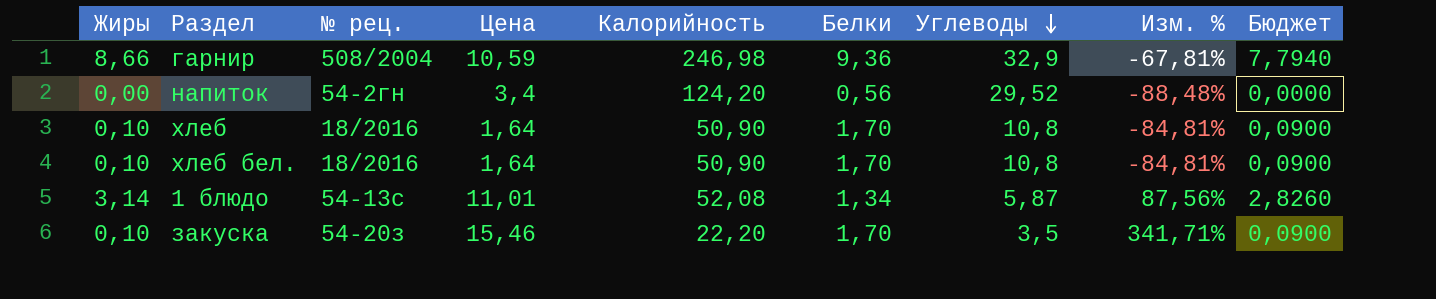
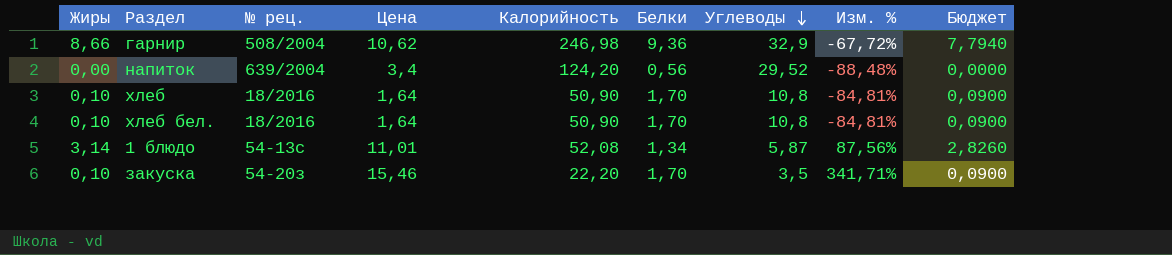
гарнир | Цена: 10,59 -> 10,62
гарнир | Изм. %: -67,81% -> -67,72%
напиток | № рец.: 54-2гн -> 639/2004

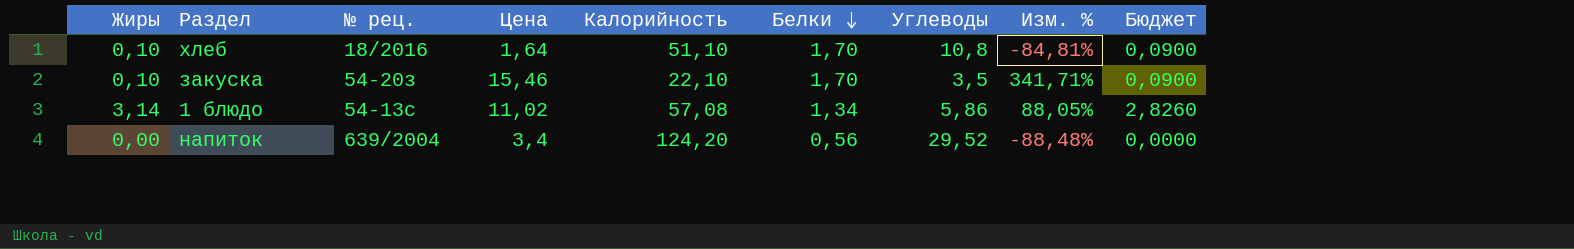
row order: Углеводы descending -> Белки descending
row гарнир: 8,66 | 508/2004 | 10,62 | 246,98 | 9,36 | 32,9 | -67,72% | 7,7940 -> none
row хлеб бел.: 0,10 | 18/2016 | 1,64 | 50,90 | 1,70 | 10,8 | -84,81% | 0,0900 -> none
хлеб | Калорийность: 50,90 -> 51,10
закуска | Калорийность: 22,20 -> 22,10
1 блюдо | Цена: 11,01 -> 11,02
1 блюдо | Калорийность: 52,08 -> 57,08
1 блюдо | Углеводы: 5,87 -> 5,86
1 блюдо | Изм. %: 87,56% -> 88,05%

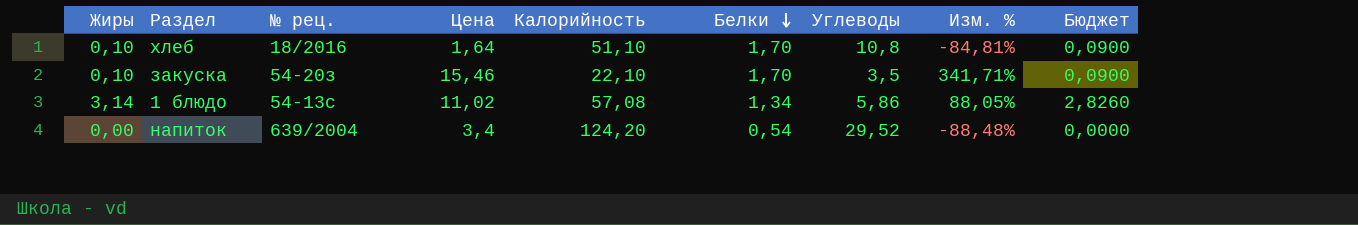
напиток | Белки: 0,56 -> 0,54

